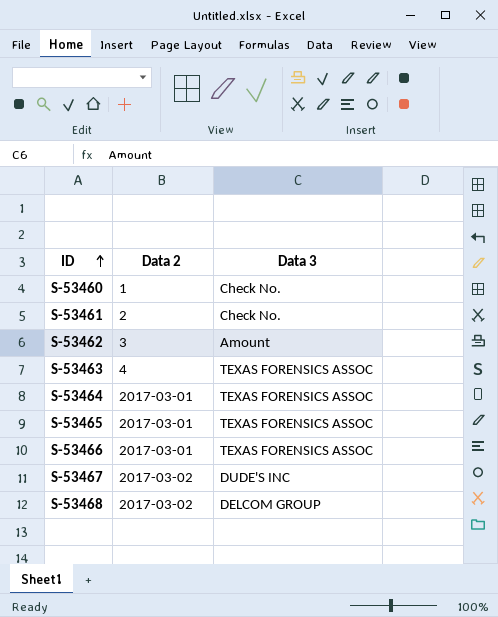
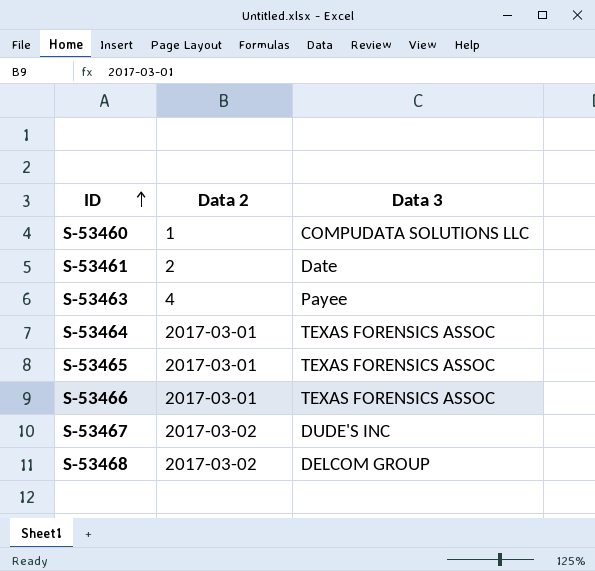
row S-53462: 3 | Amount -> none
S-53460 | Data 3: Check No. -> COMPUDATA SOLUTIONS LLC
S-53461 | Data 3: Check No. -> Date
S-53463 | Data 3: TEXAS FORENSICS ASSOC -> Payee

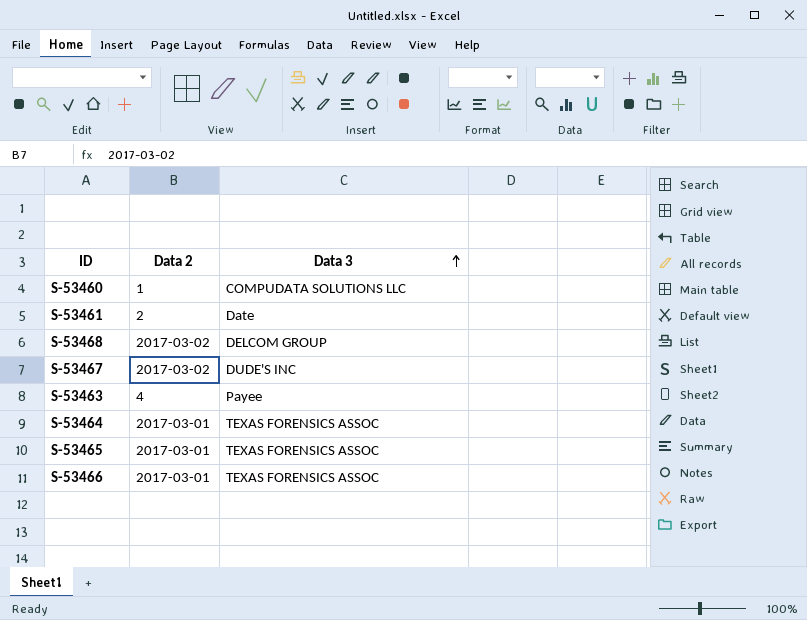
row order: ID ascending -> Data 3 ascending

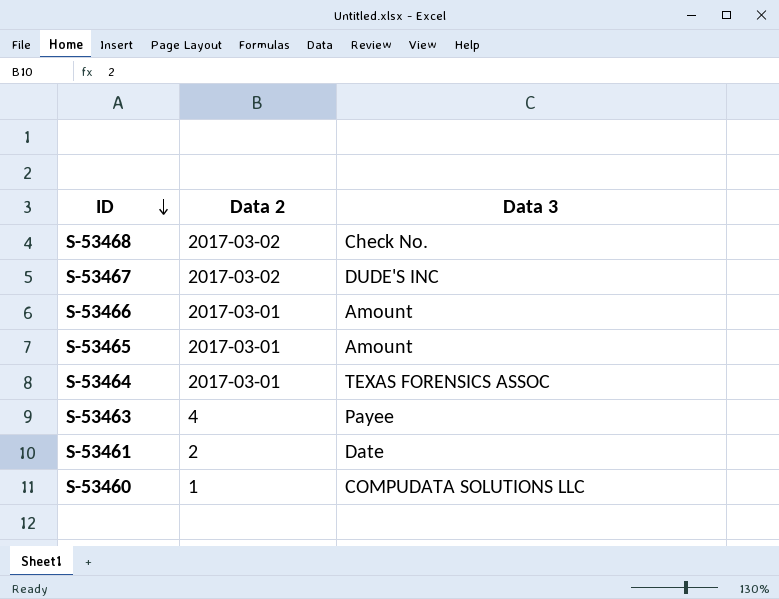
row order: Data 3 ascending -> ID descending
S-53468 | Data 3: DELCOM GROUP -> Check No.
S-53466 | Data 3: TEXAS FORENSICS ASSOC -> Amount
S-53465 | Data 3: TEXAS FORENSICS ASSOC -> Amount

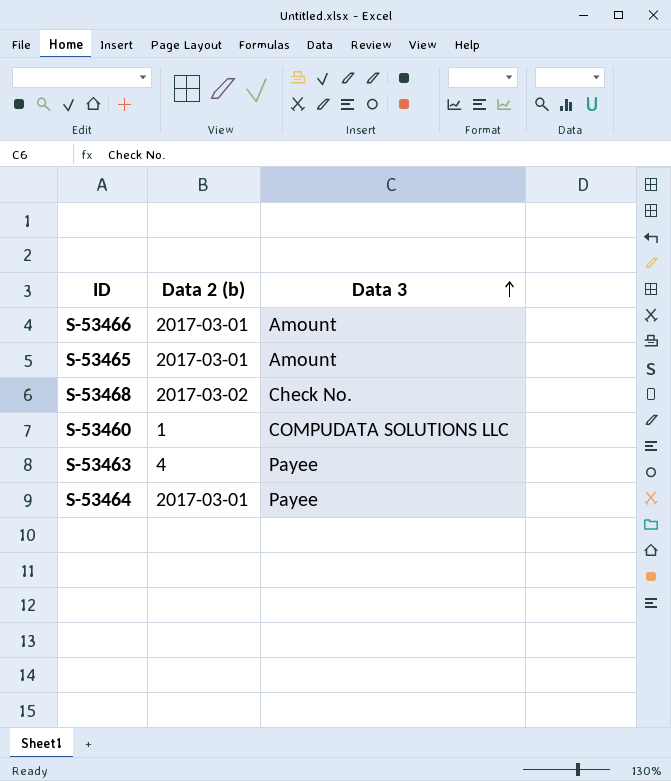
row order: ID descending -> Data 3 ascending
column name: Data 2 -> Data 2 (b)
row S-53467: 2017-03-02 | DUDE'S INC -> none
row S-53461: 2 | Date -> none
S-53464 | Data 3: TEXAS FORENSICS ASSOC -> Payee

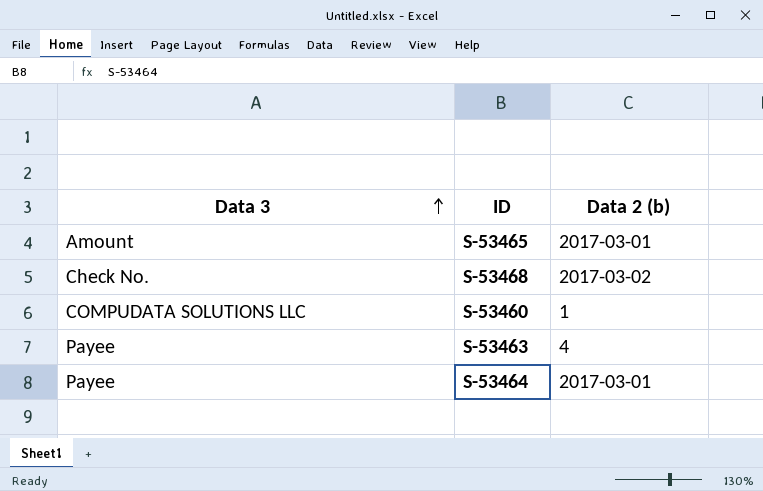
column Data 3 | position: 3 -> 1
row S-53466: 2017-03-01 | Amount -> none

